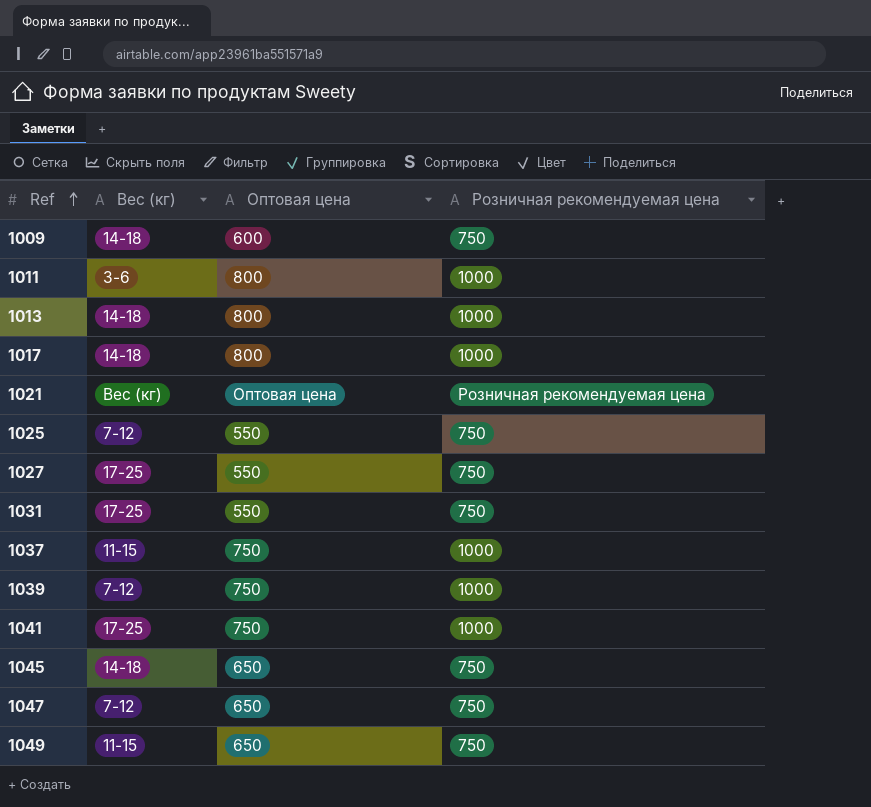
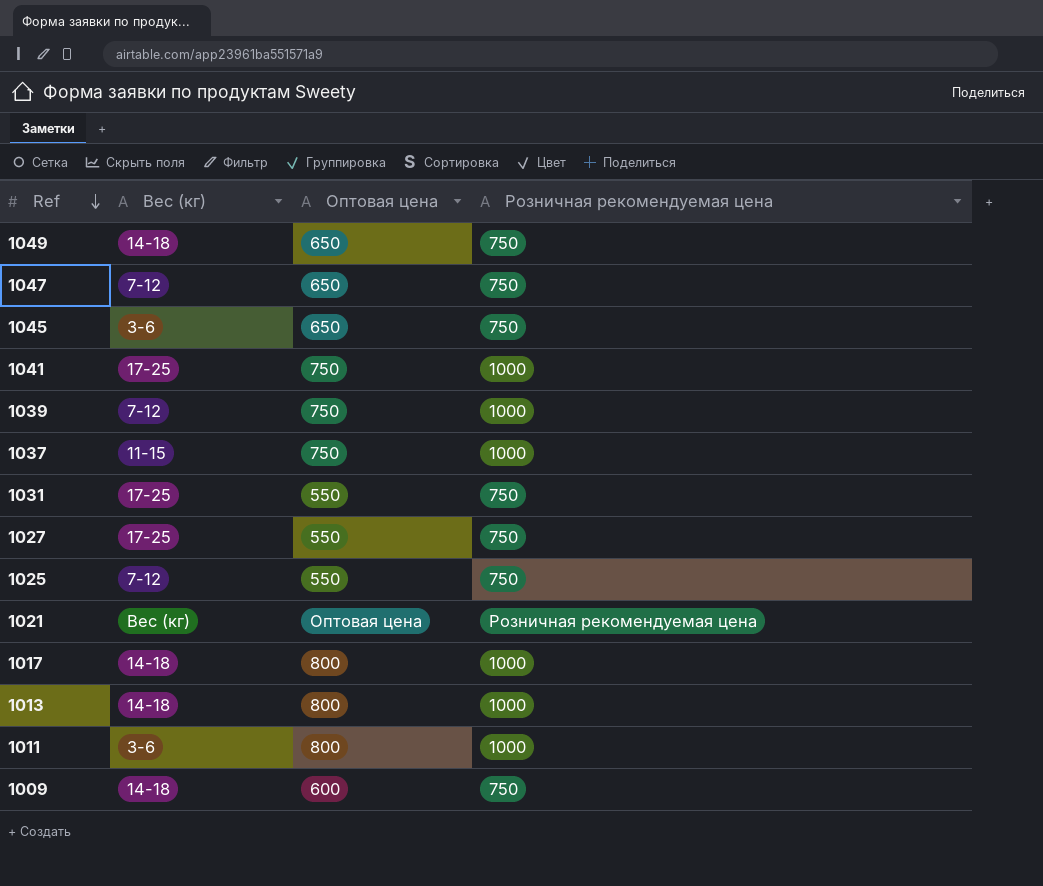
row order: Ref ascending -> Ref descending
1049 | Вес (кг): 11-15 -> 14-18
1045 | Вес (кг): 14-18 -> 3-6

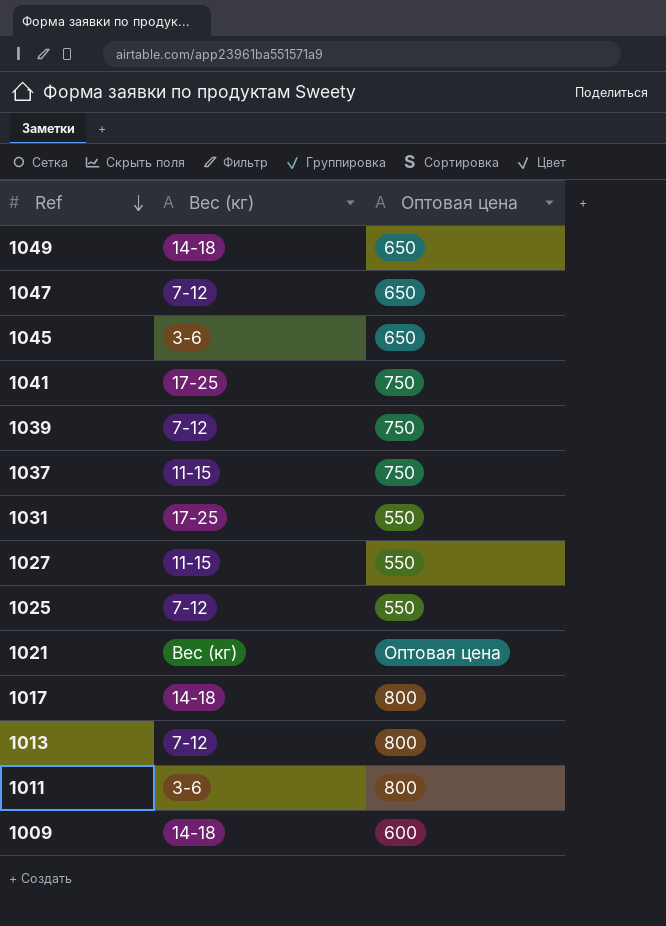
column Розничная рекомендуемая цена | position: 4 -> none
1027 | Вес (кг): 17-25 -> 11-15
1013 | Вес (кг): 14-18 -> 7-12

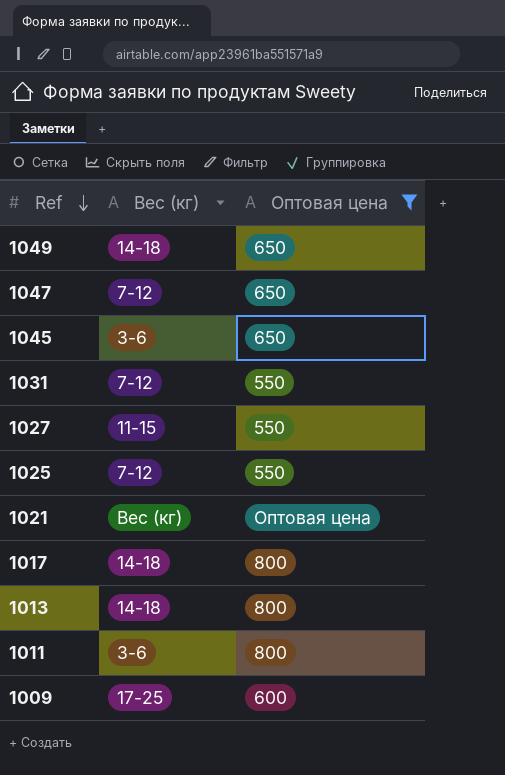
filter: none -> Оптовая цена != 750
1031 | Вес (кг): 17-25 -> 7-12
1013 | Вес (кг): 7-12 -> 14-18
1009 | Вес (кг): 14-18 -> 17-25

